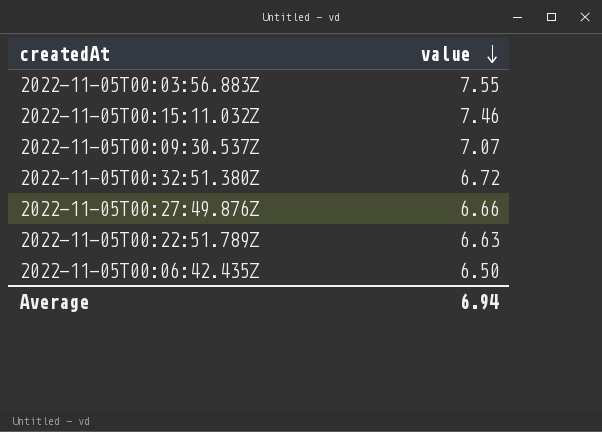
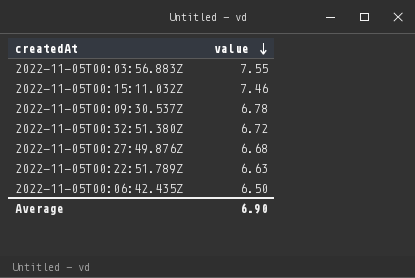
2022-11-05T00:09:30.537Z | value: 7.07 -> 6.78
2022-11-05T00:27:49.876Z | value: 6.66 -> 6.68
Average | value: 6.94 -> 6.90

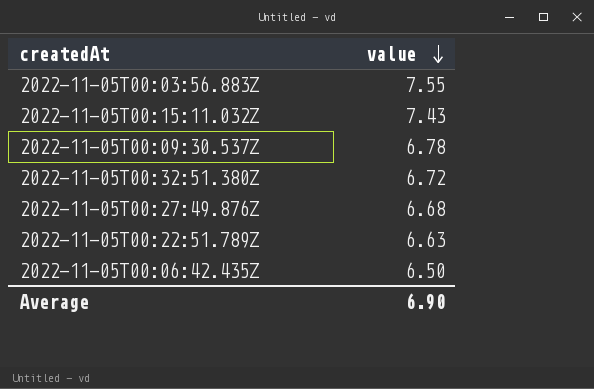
2022-11-05T00:15:11.032Z | value: 7.46 -> 7.43

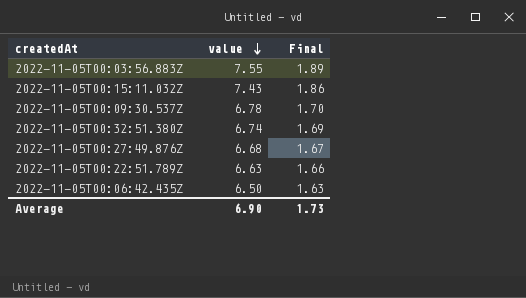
column Final | formula: none -> [value] * 0.25
2022-11-05T00:32:51.380Z | value: 6.72 -> 6.74

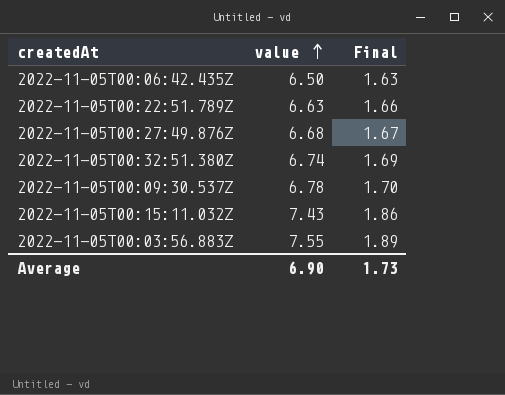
row order: value descending -> value ascending

